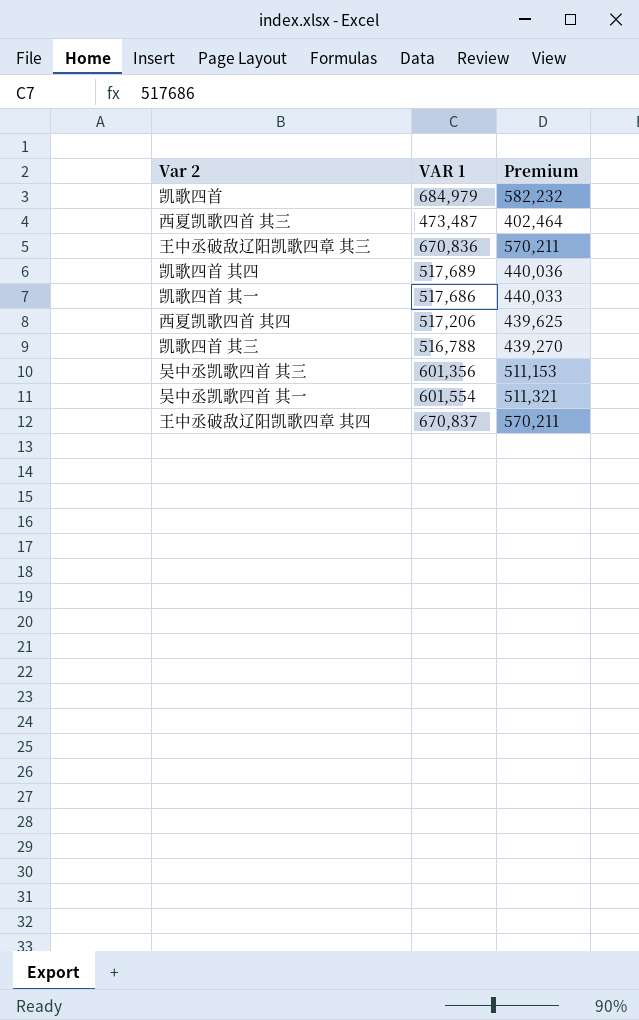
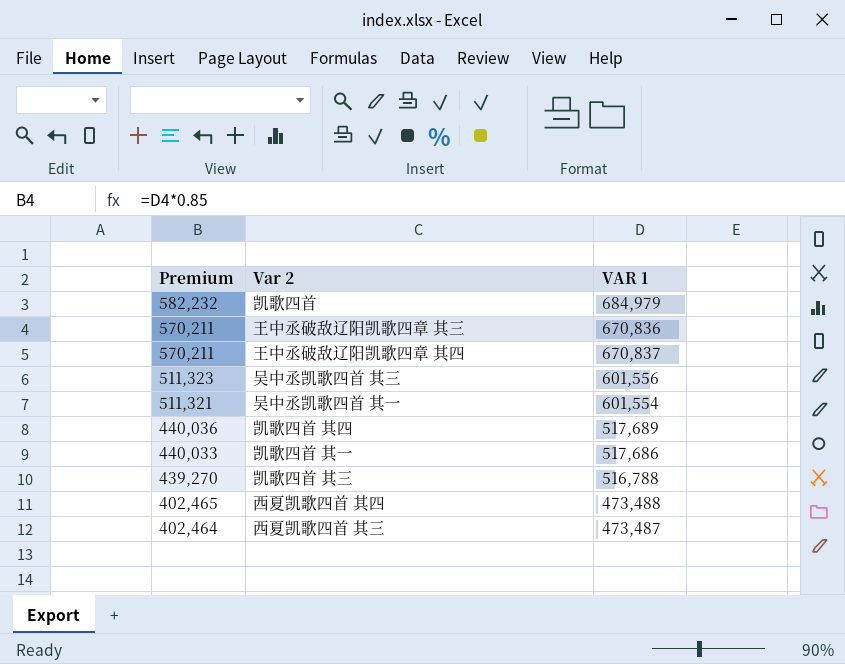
row order: none -> Premium descending
column Premium | position: 3 -> 1
吴中丞凯歌四首 其三 | Premium: 511,153 -> 511,323
吴中丞凯歌四首 其三 | VAR 1: 601,356 -> 601,556
西夏凯歌四首 其四 | Premium: 439,625 -> 402,465
西夏凯歌四首 其四 | VAR 1: 517,206 -> 473,488

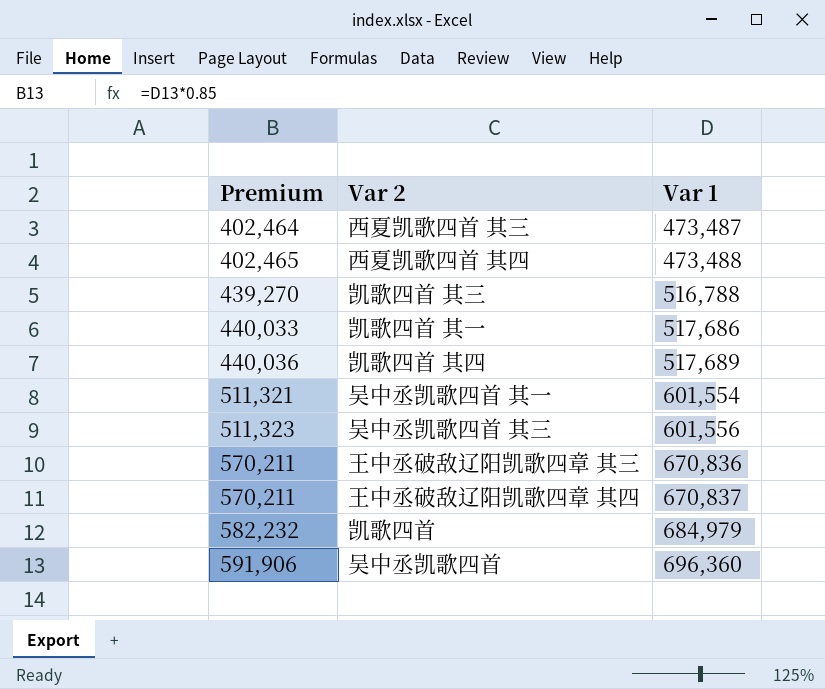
row order: Premium descending -> Premium ascending
column name: VAR 1 -> Var 1
row 吴中丞凯歌四首: none -> 591,906 | 696,360

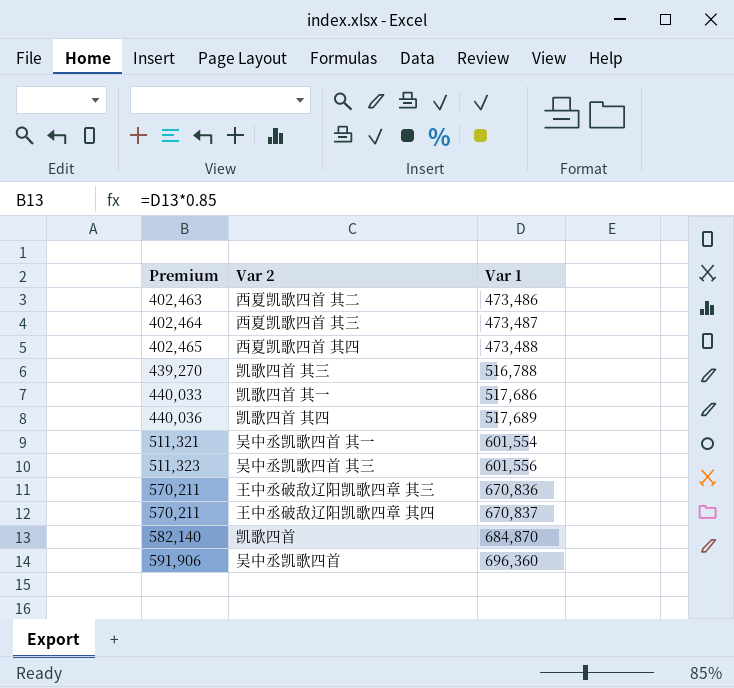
row 西夏凯歌四首 其二: none -> 402,463 | 473,486
凯歌四首 | Premium: 582,232 -> 582,140
凯歌四首 | Var 1: 684,979 -> 684,870

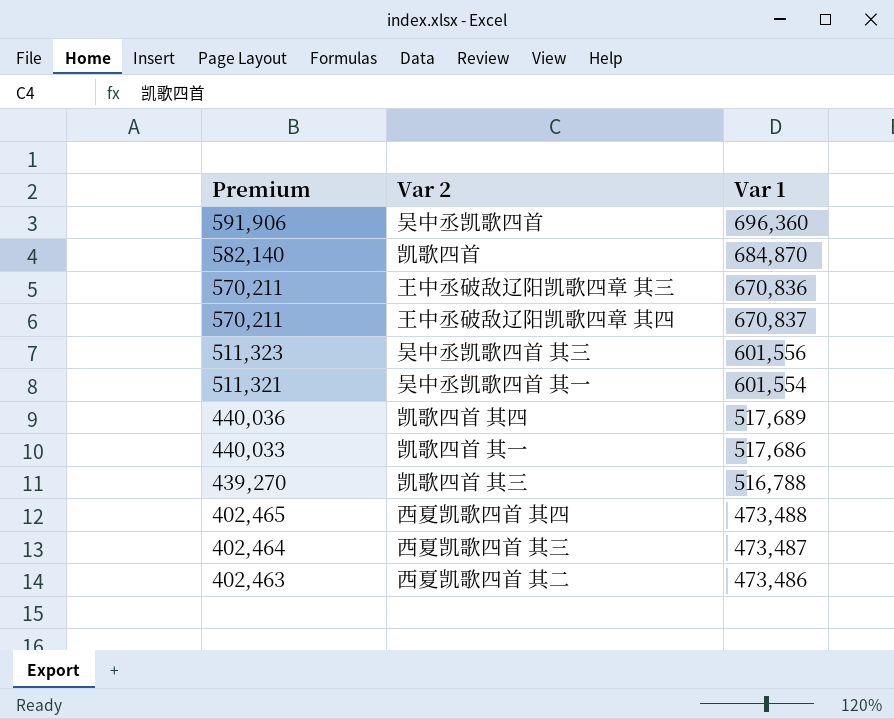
row order: Premium ascending -> Premium descending

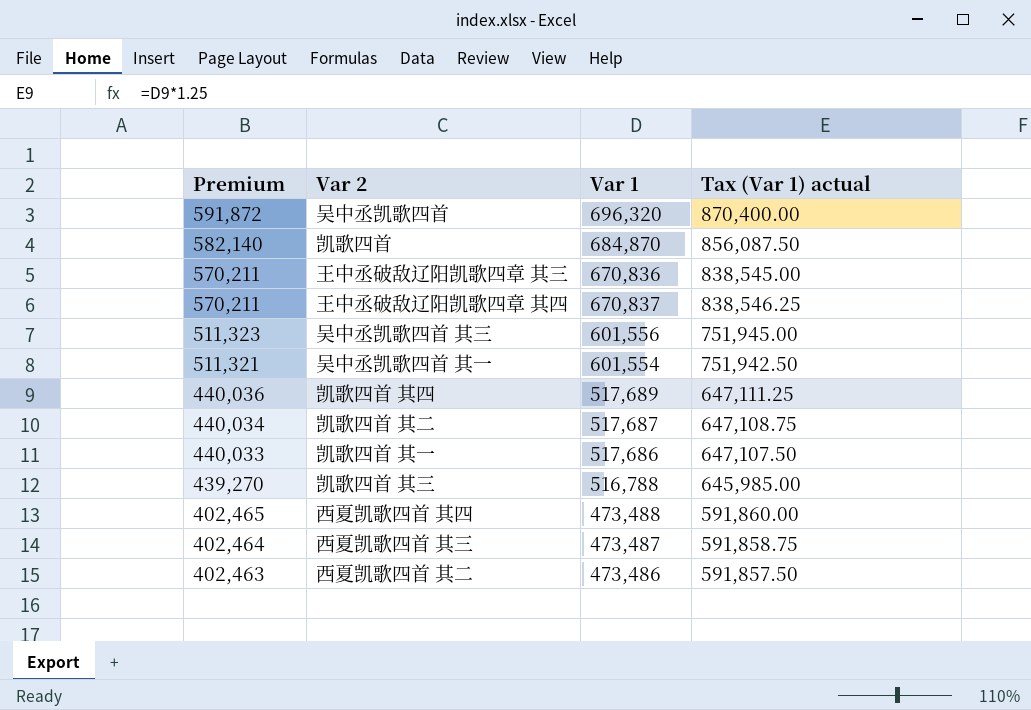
column Tax (Var 1) actual | formula: none -> [Var 1] * 1.25
吴中丞凯歌四首 | Premium: 591,906 -> 591,872
吴中丞凯歌四首 | Var 1: 696,360 -> 696,320
row 凯歌四首 其二: none -> 440,034 | 517,687 | 647,108.75

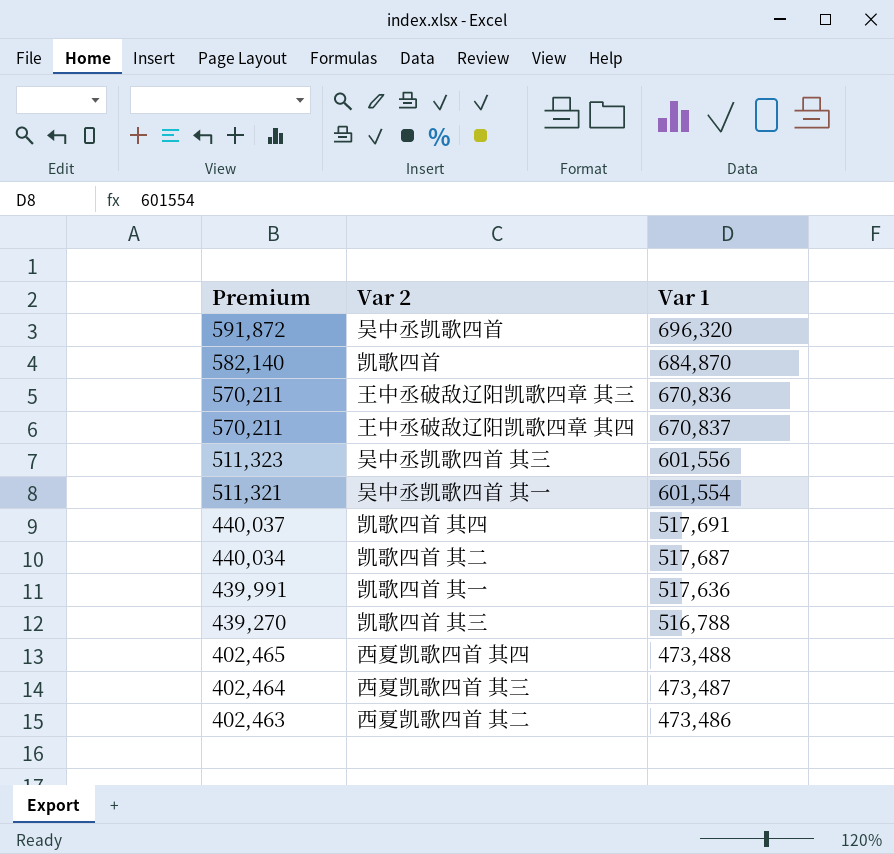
column Tax (Var 1) actual | formula: [Var 1] * 1.25 -> none
凯歌四首 其四 | Premium: 440,036 -> 440,037
凯歌四首 其四 | Var 1: 517,689 -> 517,691
凯歌四首 其一 | Premium: 440,033 -> 439,991
凯歌四首 其一 | Var 1: 517,686 -> 517,636

